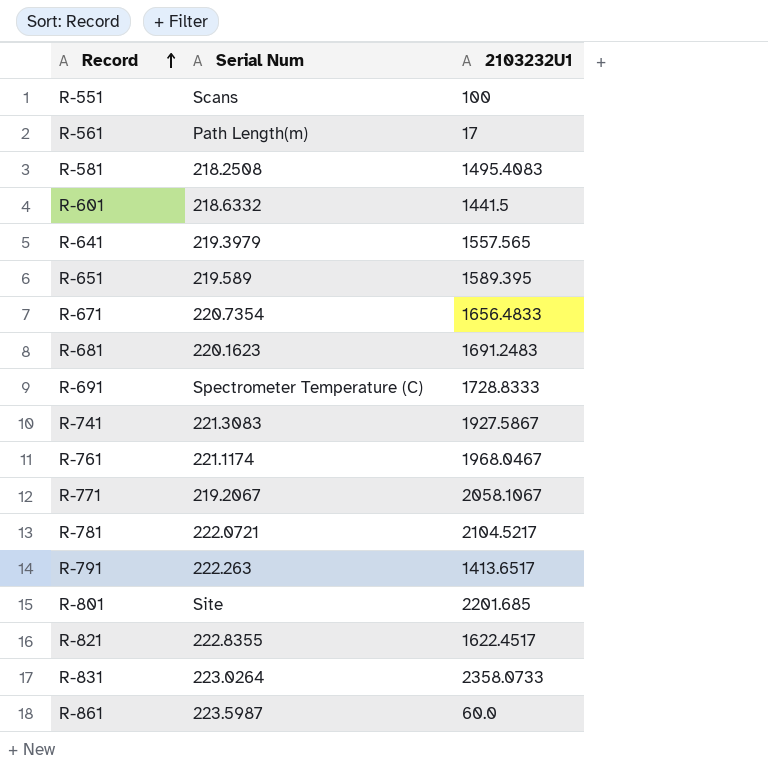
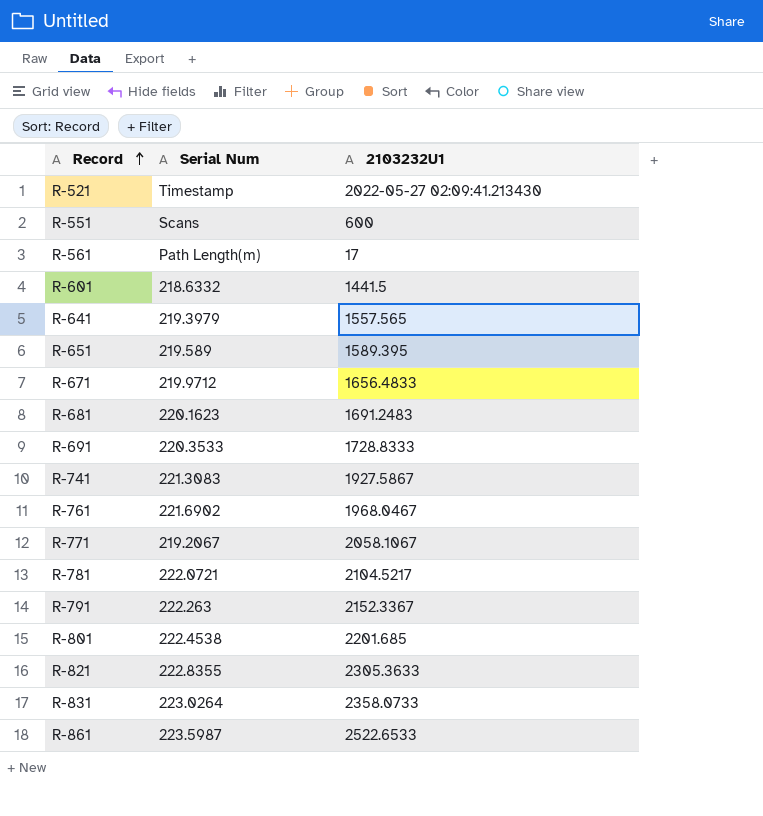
row R-581: 218.2508 | 1495.4083 -> none
row R-521: none -> Timestamp | 2022-05-27 02:09:41.213430
R-551 | 2103232U1: 100 -> 600
R-671 | Serial Num: 220.7354 -> 219.9712
R-691 | Serial Num: Spectrometer Temperature (C) -> 220.3533
R-761 | Serial Num: 221.1174 -> 221.6902
R-791 | 2103232U1: 1413.6517 -> 2152.3367
R-801 | Serial Num: Site -> 222.4538
R-821 | 2103232U1: 1622.4517 -> 2305.3633
R-861 | 2103232U1: 60.0 -> 2522.6533

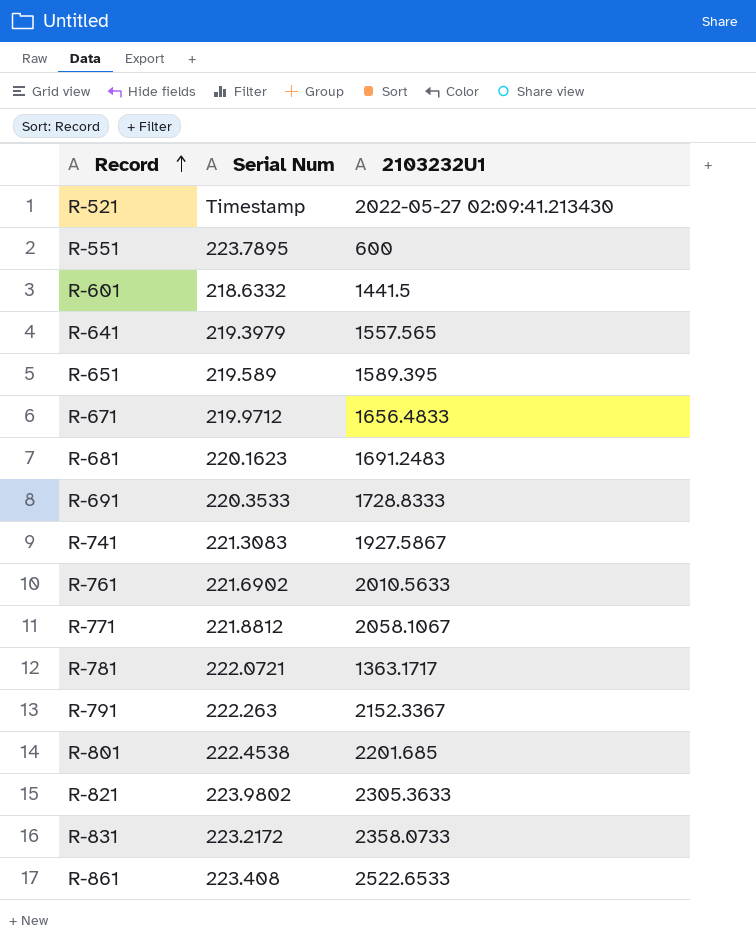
row R-561: Path Length(m) | 17 -> none
R-551 | Serial Num: Scans -> 223.7895
R-761 | 2103232U1: 1968.0467 -> 2010.5633
R-771 | Serial Num: 219.2067 -> 221.8812
R-781 | 2103232U1: 2104.5217 -> 1363.1717
R-821 | Serial Num: 222.8355 -> 223.9802
R-831 | Serial Num: 223.0264 -> 223.2172
R-861 | Serial Num: 223.5987 -> 223.408

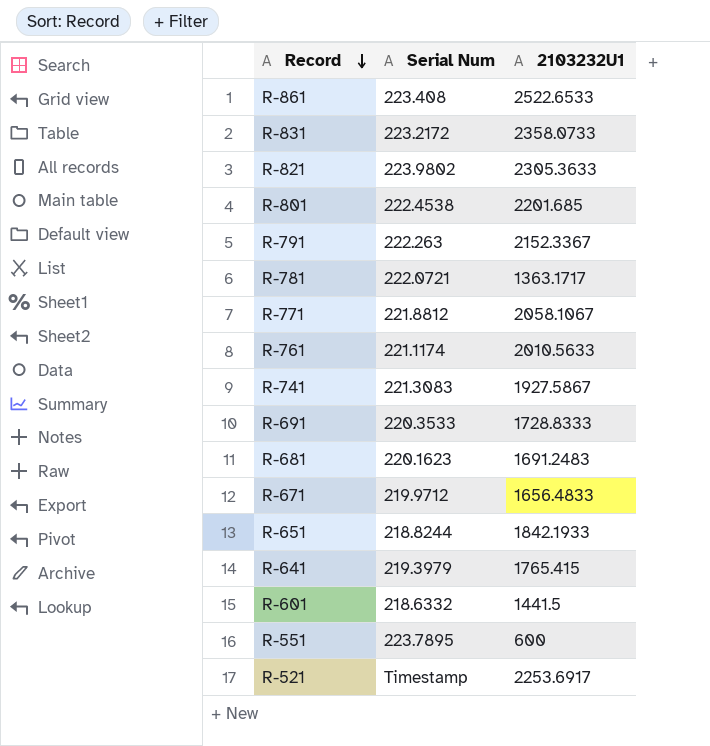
row order: Record ascending -> Record descending
R-761 | Serial Num: 221.6902 -> 221.1174
R-651 | Serial Num: 219.589 -> 218.8244
R-651 | 2103232U1: 1589.395 -> 1842.1933
R-641 | 2103232U1: 1557.565 -> 1765.415
R-521 | 2103232U1: 2022-05-27 02:09:41.213430 -> 2253.6917

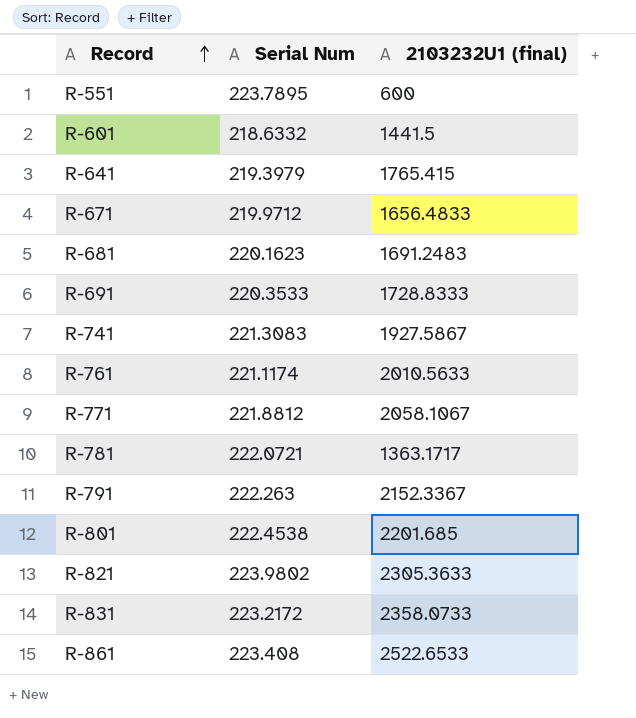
row order: Record descending -> Record ascending
column name: 2103232U1 -> 2103232U1 (final)
row R-651: 218.8244 | 1842.1933 -> none
row R-521: Timestamp | 2253.6917 -> none

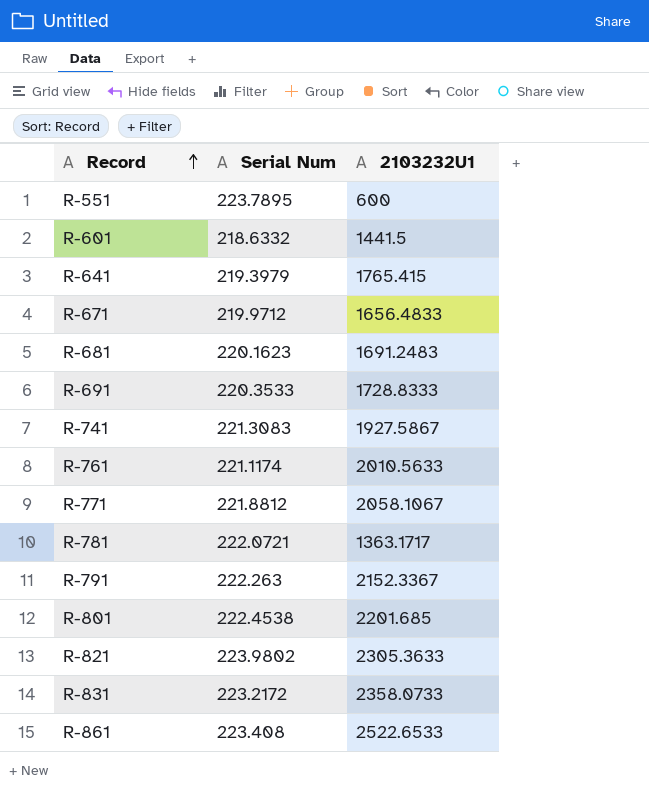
column name: 2103232U1 (final) -> 2103232U1

